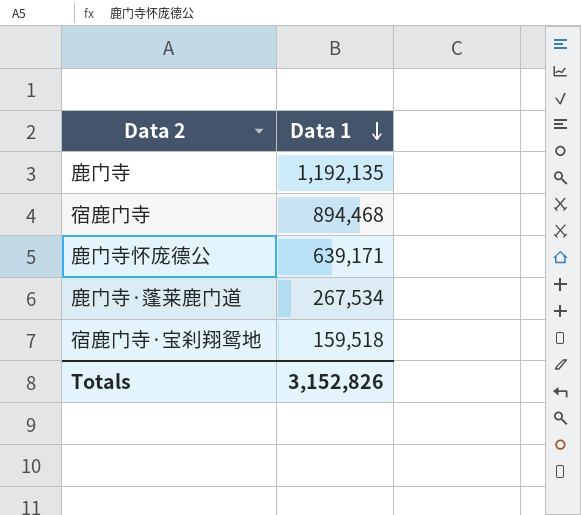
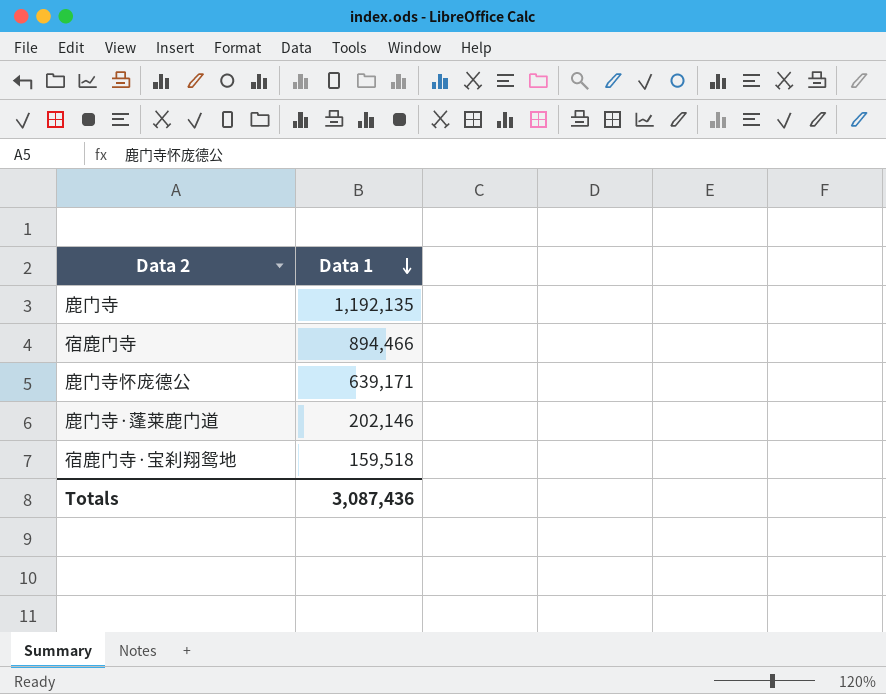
宿鹿门寺 | Data 1: 894,468 -> 894,466
鹿门寺·蓬莱鹿门道 | Data 1: 267,534 -> 202,146
Totals | Data 1: 3,152,826 -> 3,087,436

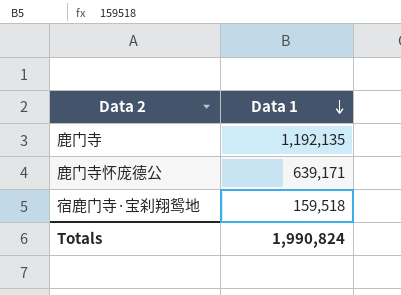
row 宿鹿门寺: 894,466 -> none
row 鹿门寺·蓬莱鹿门道: 202,146 -> none
Totals | Data 1: 3,087,436 -> 1,990,824

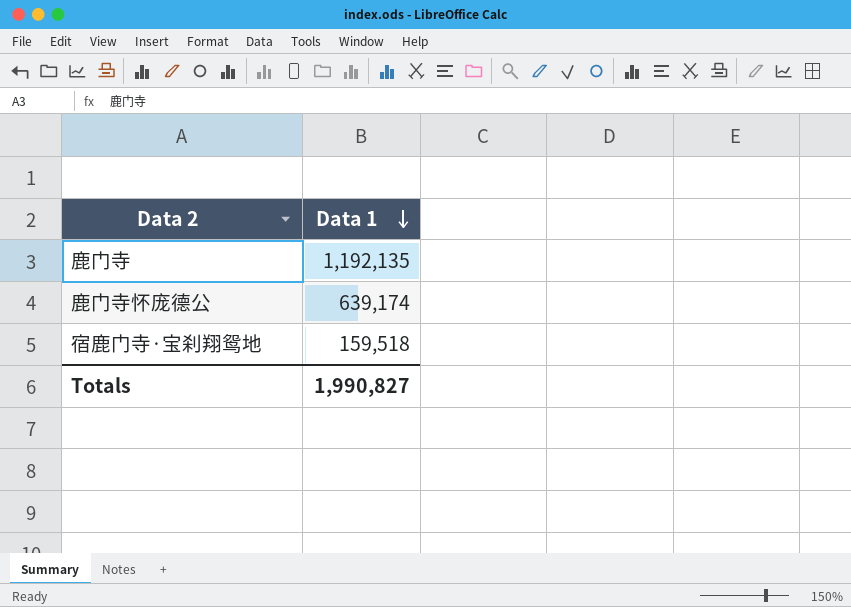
鹿门寺怀庞德公 | Data 1: 639,171 -> 639,174
Totals | Data 1: 1,990,824 -> 1,990,827

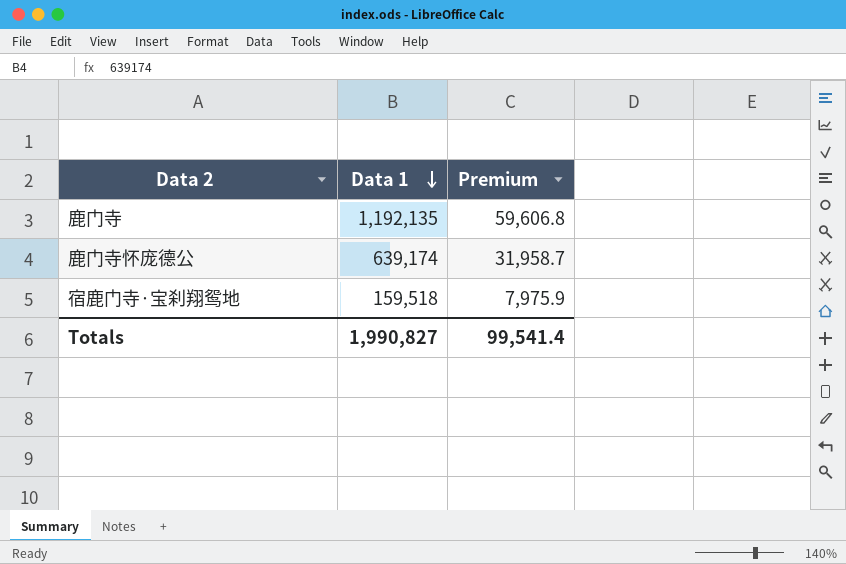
column Premium | formula: none -> [Data 1] * 0.05

